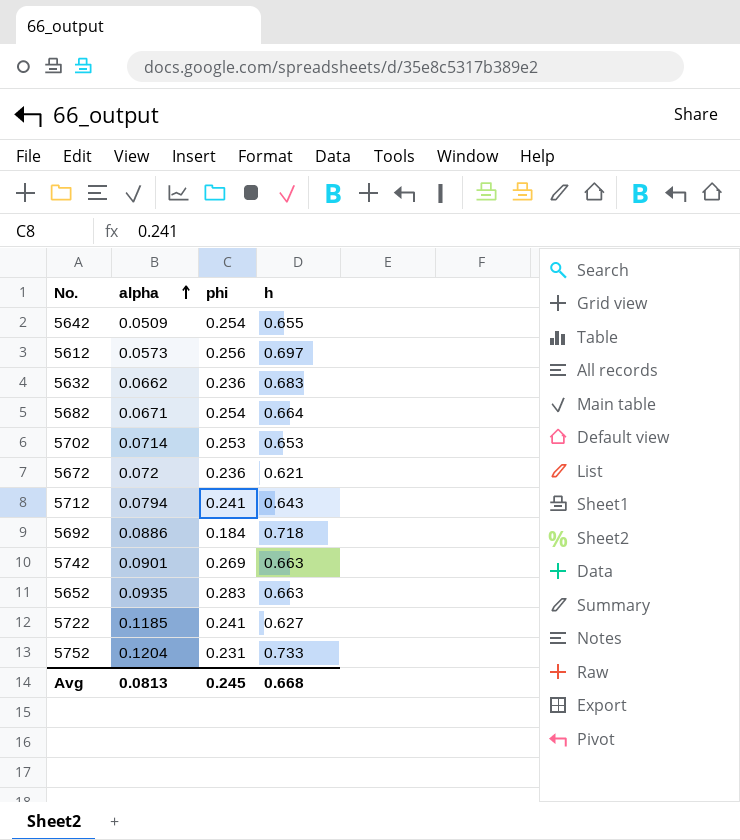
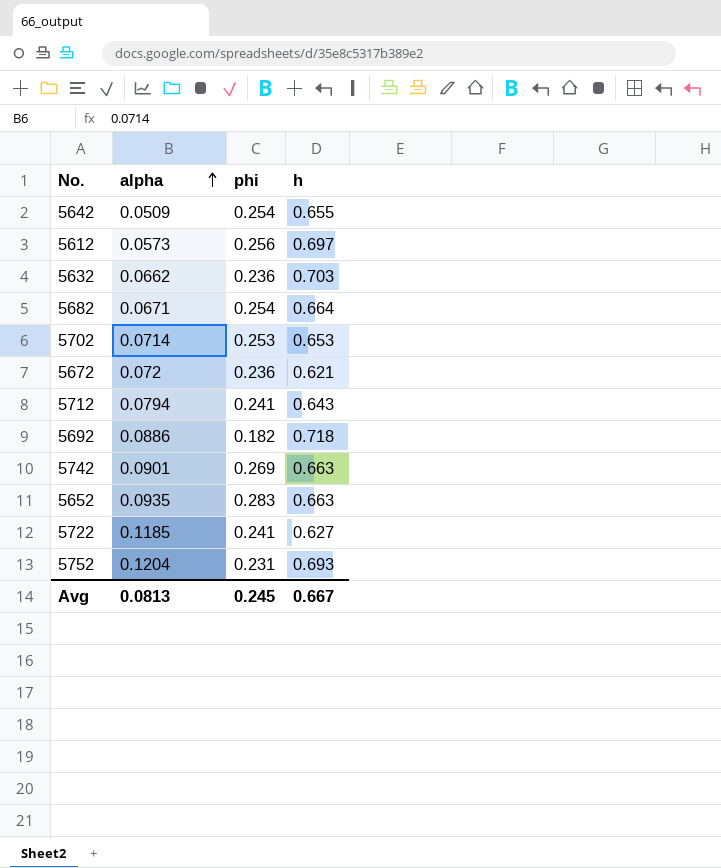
5632 | h: 0.683 -> 0.703
5692 | phi: 0.184 -> 0.182
5752 | h: 0.733 -> 0.693
Avg | h: 0.668 -> 0.667

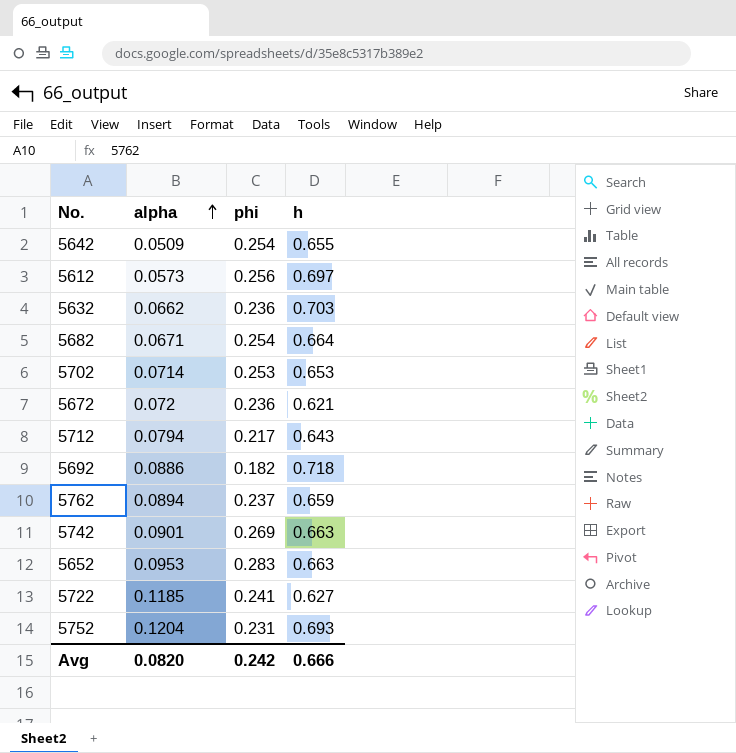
5712 | phi: 0.241 -> 0.217
row 5762: none -> 0.0894 | 0.237 | 0.659
5652 | alpha: 0.0935 -> 0.0953
Avg | alpha: 0.0813 -> 0.0820
Avg | phi: 0.245 -> 0.242
Avg | h: 0.667 -> 0.666

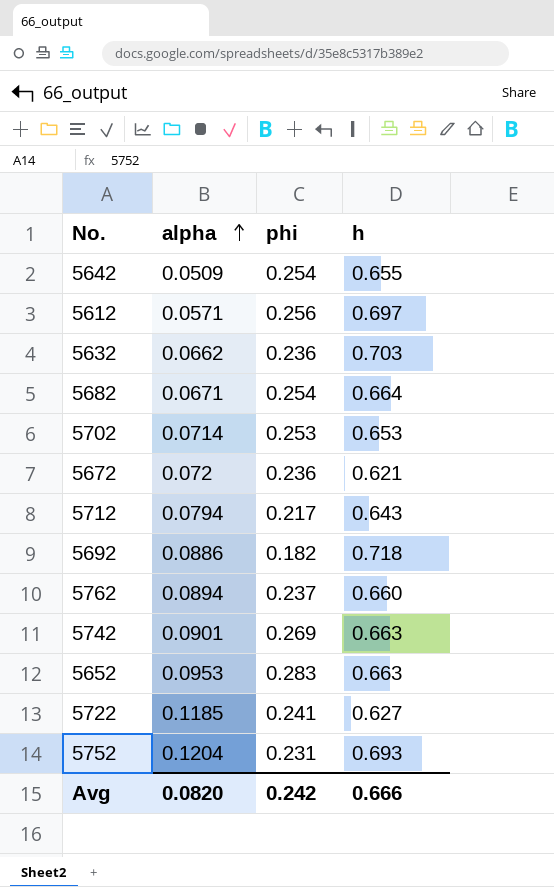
5612 | alpha: 0.0573 -> 0.0571
5762 | h: 0.659 -> 0.660

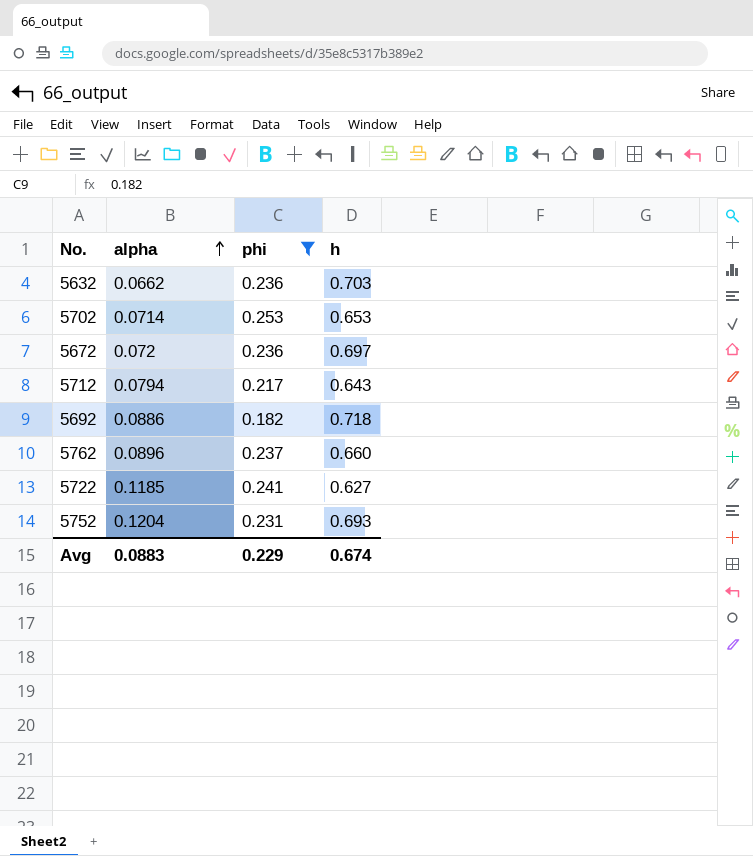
filter: none -> phi <= 0.253
5672 | h: 0.621 -> 0.697
5762 | alpha: 0.0894 -> 0.0896
Avg | alpha: 0.0820 -> 0.0883
Avg | phi: 0.242 -> 0.229
Avg | h: 0.666 -> 0.674

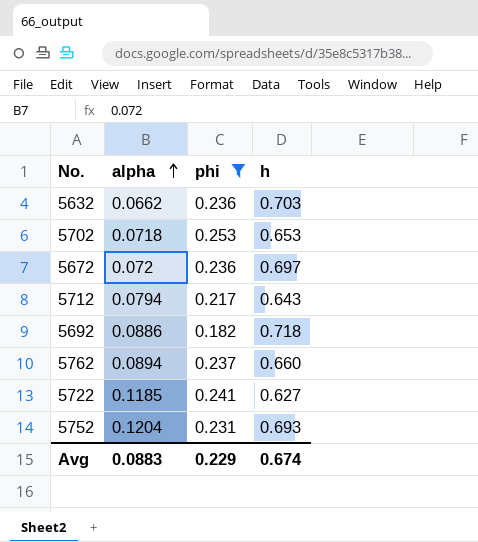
5702 | alpha: 0.0714 -> 0.0718
5762 | alpha: 0.0896 -> 0.0894

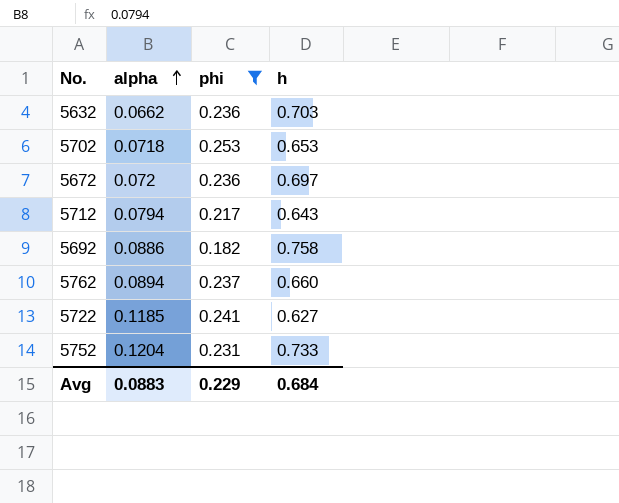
5692 | h: 0.718 -> 0.758
5752 | h: 0.693 -> 0.733
Avg | h: 0.674 -> 0.684

